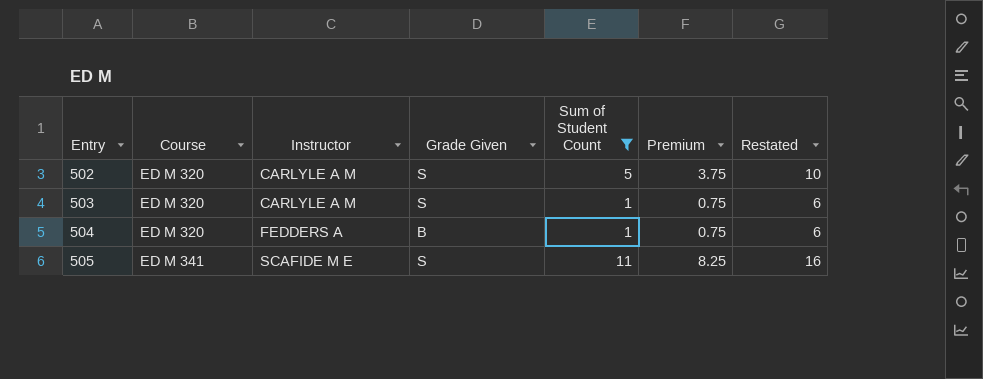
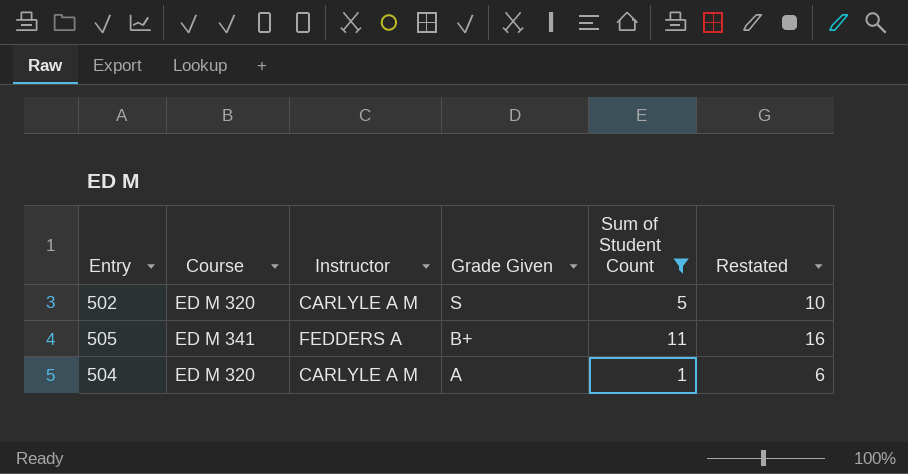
row order: Entry ascending -> Grade Given descending
column Premium | formula: [Sum of Student Count] * 0.75 -> none
row 503: ED M 320 | CARLYLE A M | S | 1 | 0.75 | 6 -> none
505 | Instructor: SCAFIDE M E -> FEDDERS A
505 | Grade Given: S -> B+
504 | Instructor: FEDDERS A -> CARLYLE A M
504 | Grade Given: B -> A

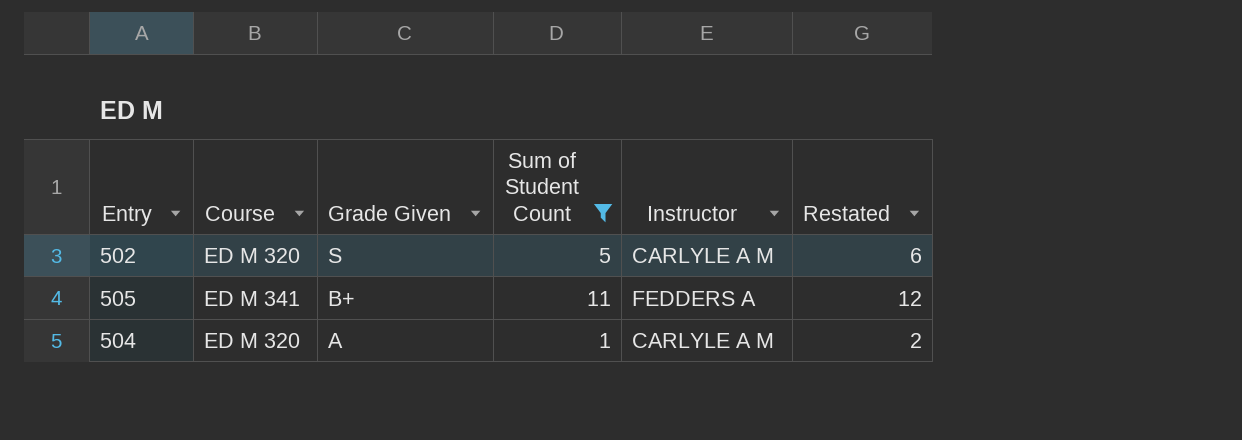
column Instructor | position: 3 -> 5
column Restated | formula: [Sum of Student Count] + 5 -> [Sum of Student Count] + 1

